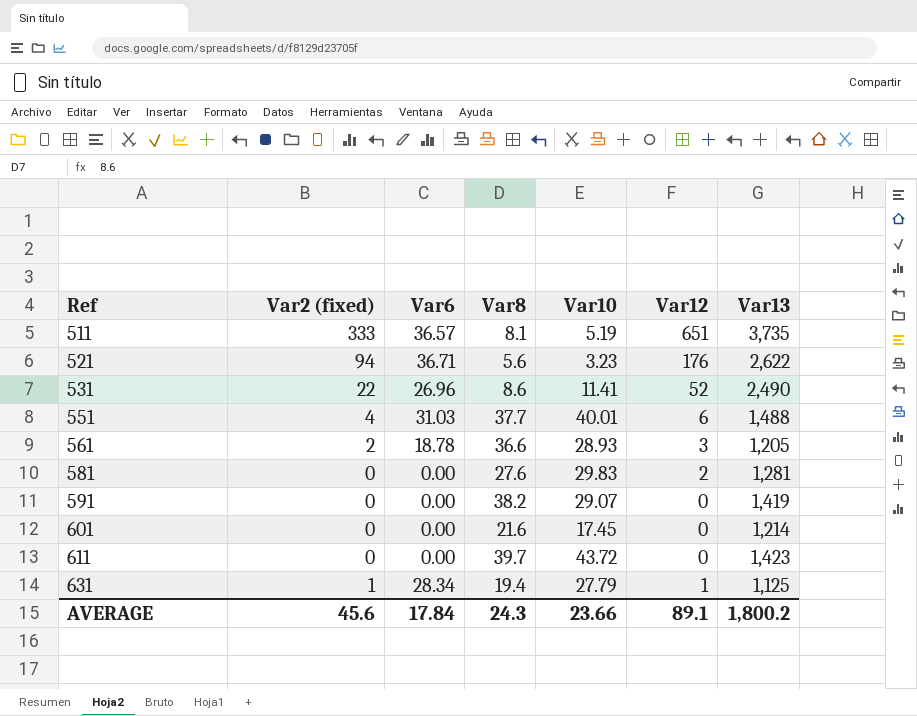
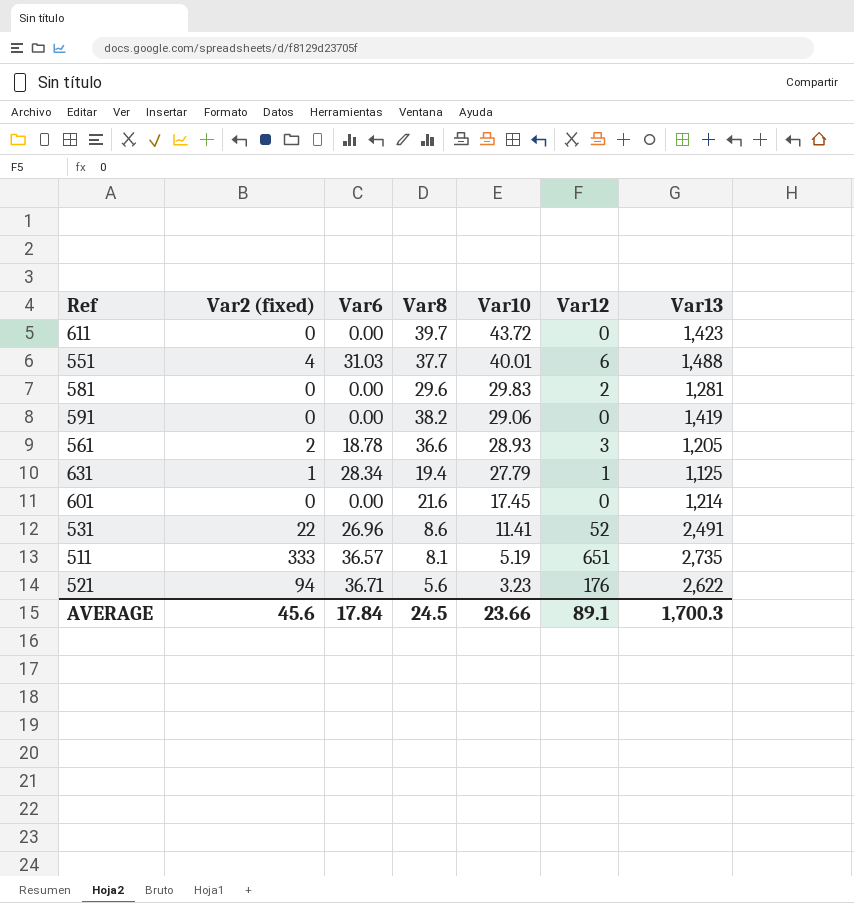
row order: Ref ascending -> Var10 descending
581 | Var8: 27.6 -> 29.6
591 | Var10: 29.07 -> 29.06
531 | Var13: 2,490 -> 2,491
511 | Var13: 3,735 -> 2,735
AVERAGE | Var8: 24.3 -> 24.5
AVERAGE | Var13: 1,800.2 -> 1,700.3

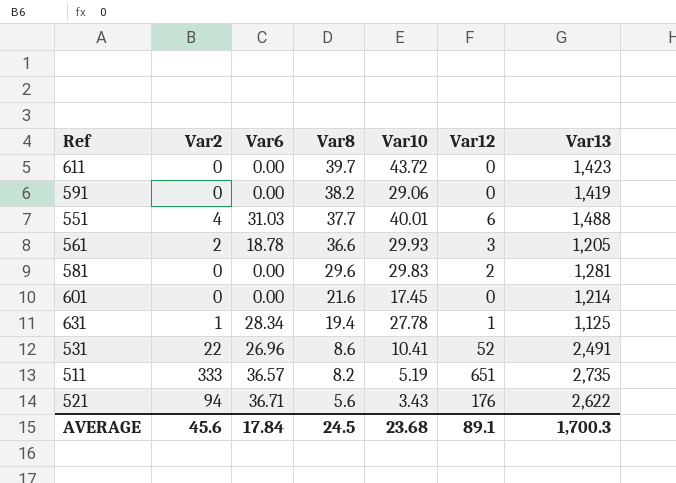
row order: Var10 descending -> Var8 descending
column name: Var2 (fixed) -> Var2
561 | Var10: 28.93 -> 29.93
631 | Var10: 27.79 -> 27.78
531 | Var10: 11.41 -> 10.41
511 | Var8: 8.1 -> 8.2
521 | Var10: 3.23 -> 3.43
AVERAGE | Var10: 23.66 -> 23.68

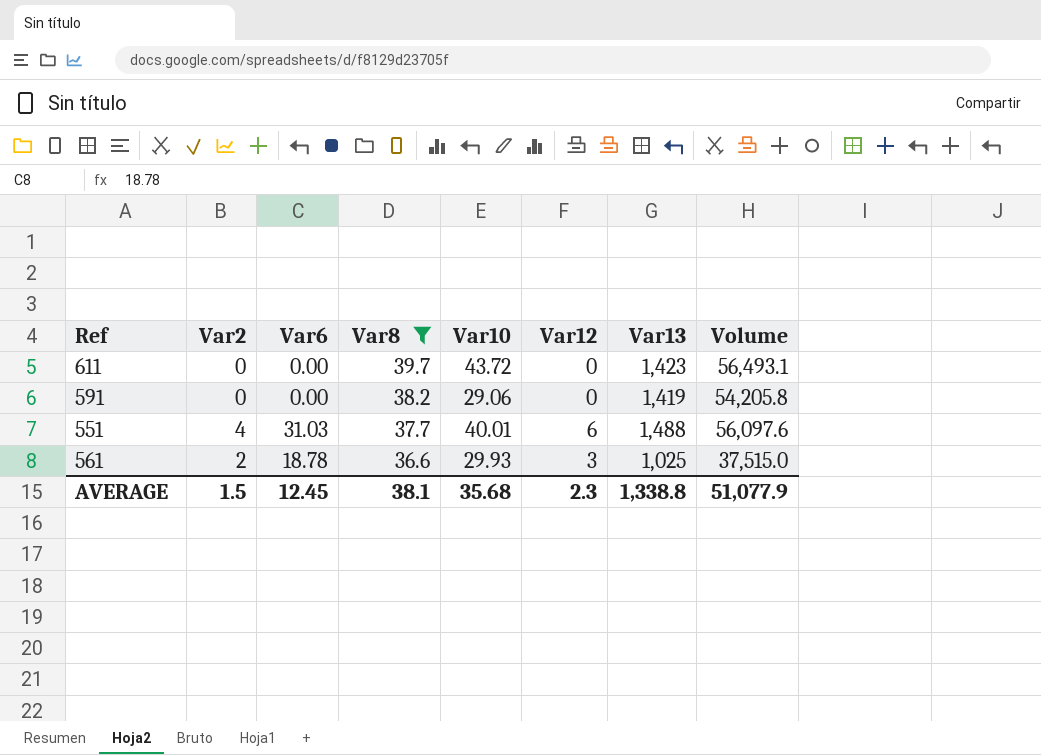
filter: none -> Var8 >= 36.6
column Volume | formula: none -> [Var8] * [Var13]
561 | Var13: 1,205 -> 1,025
AVERAGE | Var2: 45.6 -> 1.5
AVERAGE | Var6: 17.84 -> 12.45
AVERAGE | Var8: 24.5 -> 38.1
AVERAGE | Var10: 23.68 -> 35.68
AVERAGE | Var12: 89.1 -> 2.3
AVERAGE | Var13: 1,700.3 -> 1,338.8

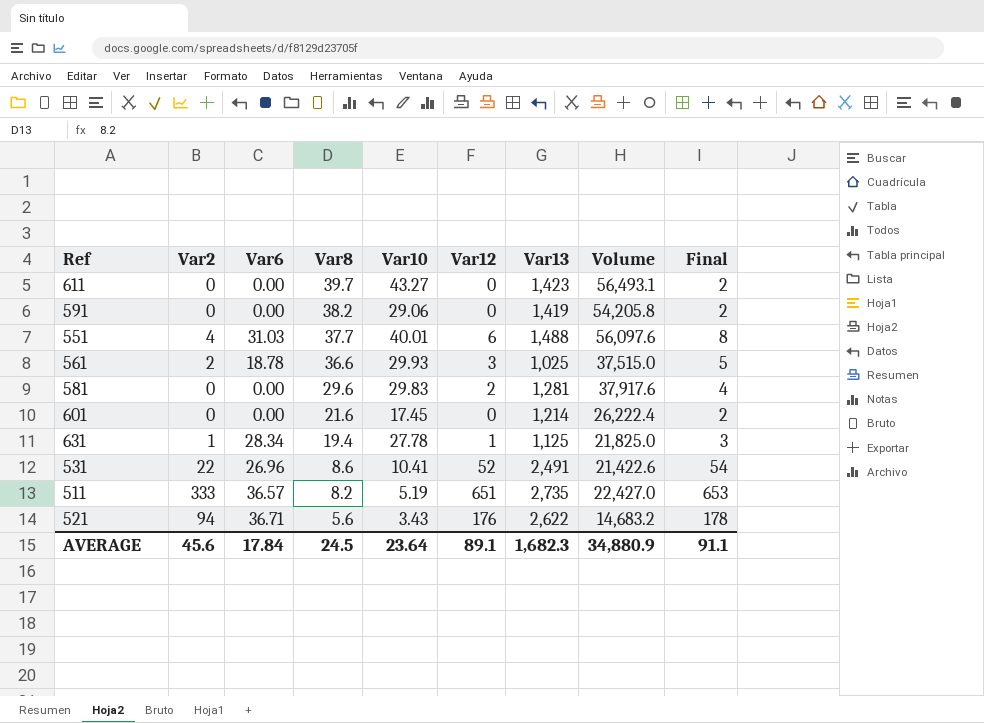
filter: Var8 >= 36.6 -> none
column Final | formula: none -> [Var12] + 2
611 | Var10: 43.72 -> 43.27
AVERAGE | Var2: 1.5 -> 45.6
AVERAGE | Var6: 12.45 -> 17.84
AVERAGE | Var8: 38.1 -> 24.5
AVERAGE | Var10: 35.68 -> 23.64
AVERAGE | Var12: 2.3 -> 89.1
AVERAGE | Var13: 1,338.8 -> 1,682.3
AVERAGE | Volume: 51,077.9 -> 34,880.9

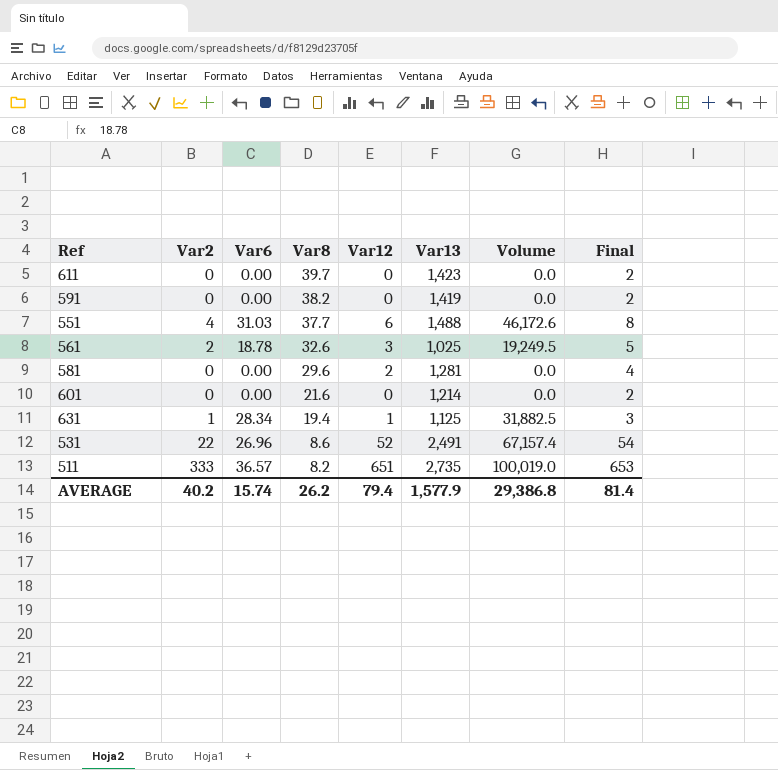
column Var10 | position: 5 -> none
column Volume | formula: [Var8] * [Var13] -> [Var6] * [Var13]
row 521: 94 | 36.71 | 5.6 | 3.43 | 176 | 2,622 | 14,683.2 | 178 -> none
561 | Var8: 36.6 -> 32.6
AVERAGE | Var2: 45.6 -> 40.2
AVERAGE | Var6: 17.84 -> 15.74
AVERAGE | Var8: 24.5 -> 26.2
AVERAGE | Var12: 89.1 -> 79.4
AVERAGE | Var13: 1,682.3 -> 1,577.9
AVERAGE | Volume: 34,880.9 -> 29,386.8
AVERAGE | Final: 91.1 -> 81.4

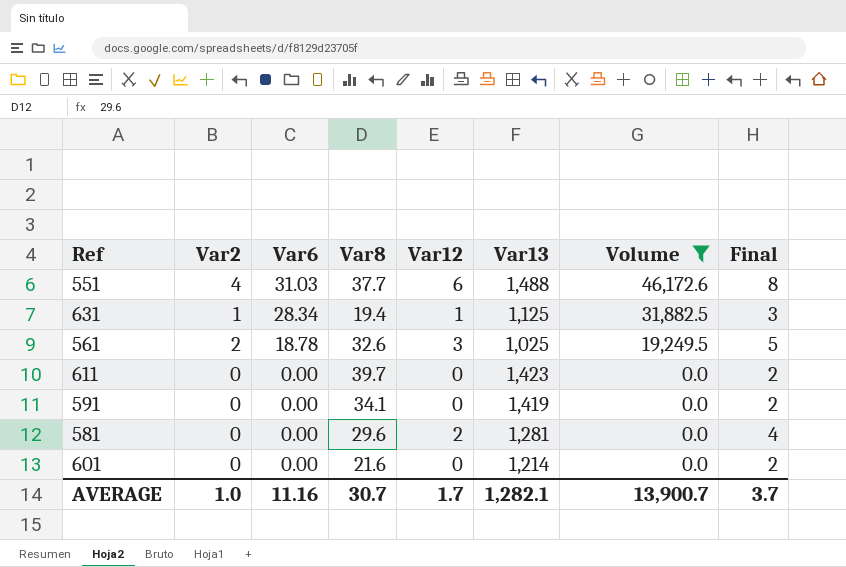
filter: none -> Volume <= 46,172.6
row order: Var8 descending -> Var6 descending
591 | Var8: 38.2 -> 34.1
AVERAGE | Var2: 40.2 -> 1.0
AVERAGE | Var6: 15.74 -> 11.16
AVERAGE | Var8: 26.2 -> 30.7
AVERAGE | Var12: 79.4 -> 1.7
AVERAGE | Var13: 1,577.9 -> 1,282.1
AVERAGE | Volume: 29,386.8 -> 13,900.7
AVERAGE | Final: 81.4 -> 3.7

